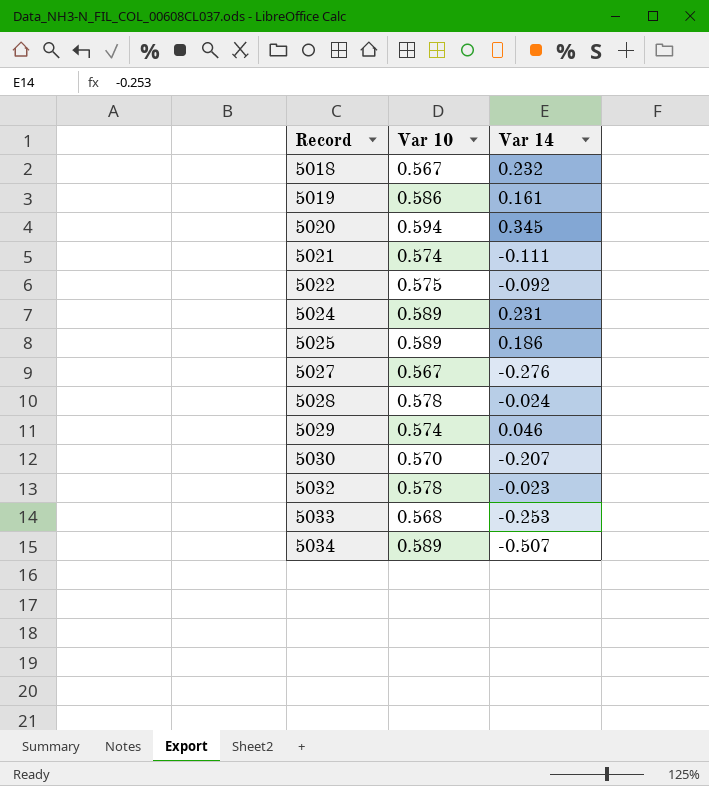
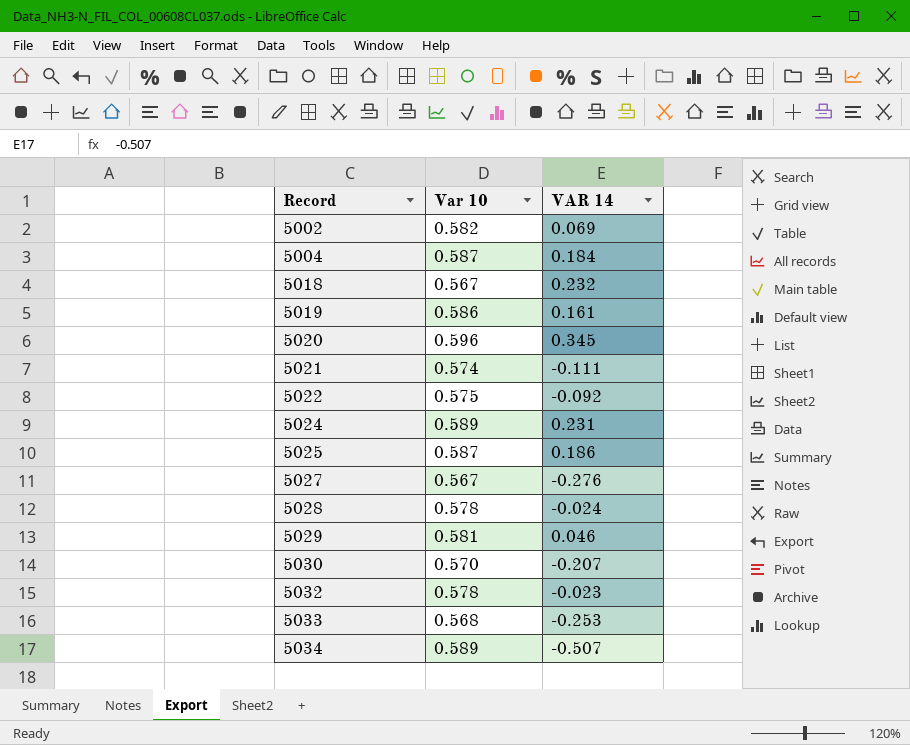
column name: Var 14 -> VAR 14
row 5002: none -> 0.582 | 0.069
row 5004: none -> 0.587 | 0.184
5020 | Var 10: 0.594 -> 0.596
5025 | Var 10: 0.589 -> 0.587
5029 | Var 10: 0.574 -> 0.581

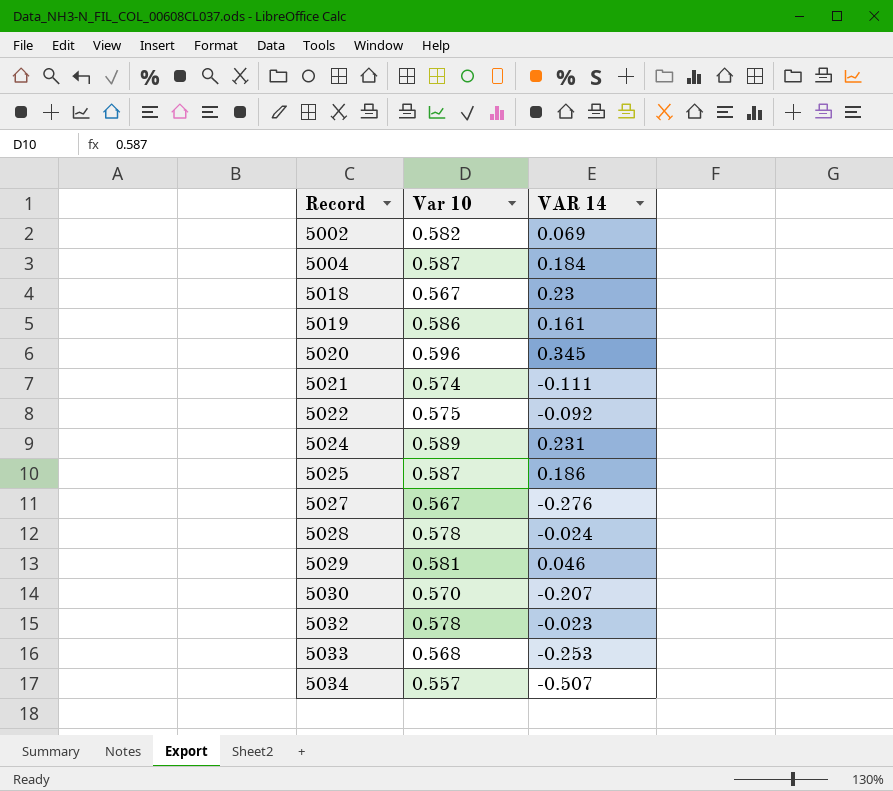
5018 | VAR 14: 0.232 -> 0.23
5034 | Var 10: 0.589 -> 0.557

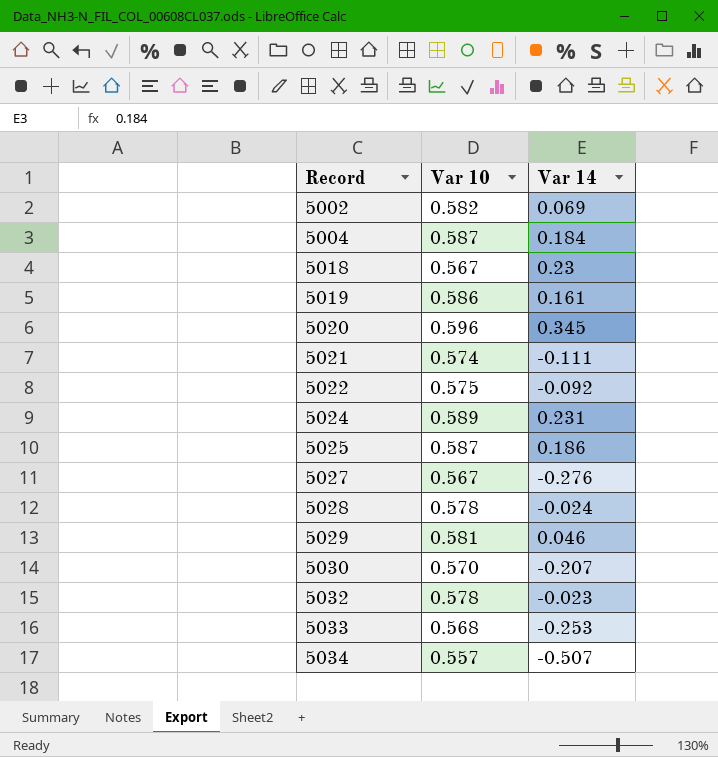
column name: VAR 14 -> Var 14

